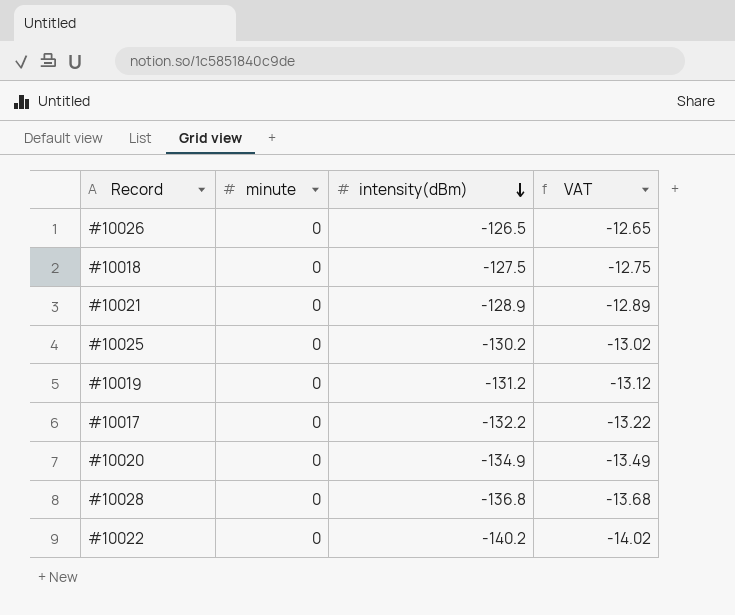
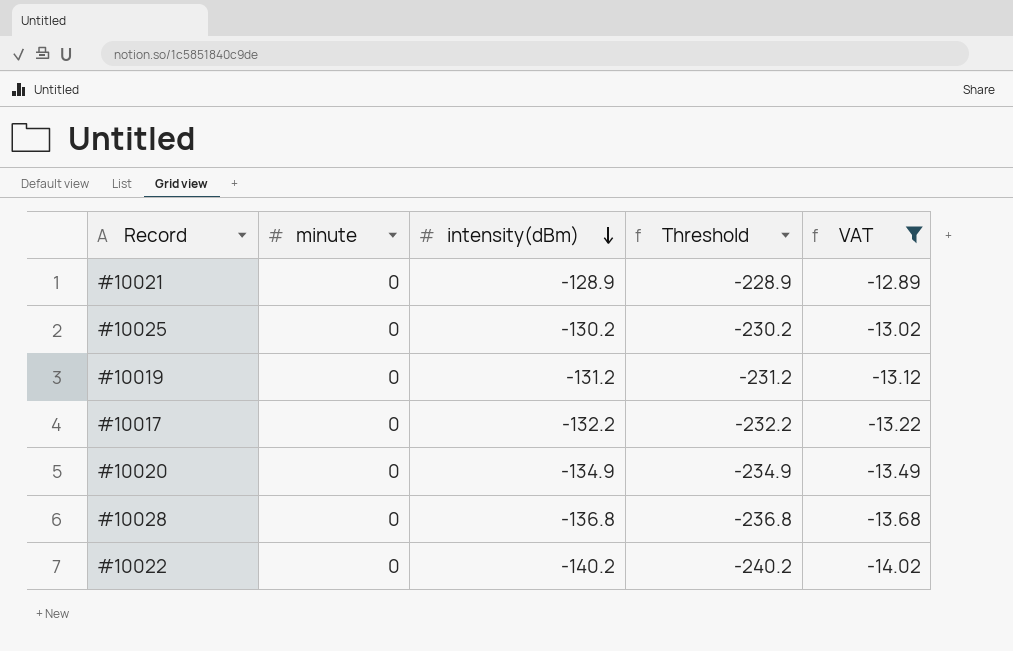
filter: none -> VAT <= -12.89
column Threshold | formula: none -> [intensity(dBm)] - 100

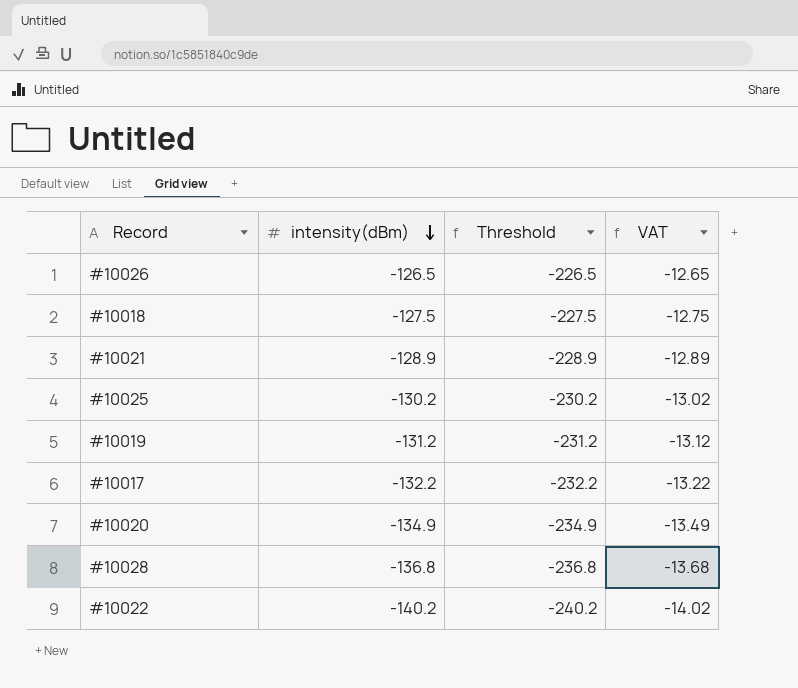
filter: VAT <= -12.89 -> none
column minute | position: 2 -> none

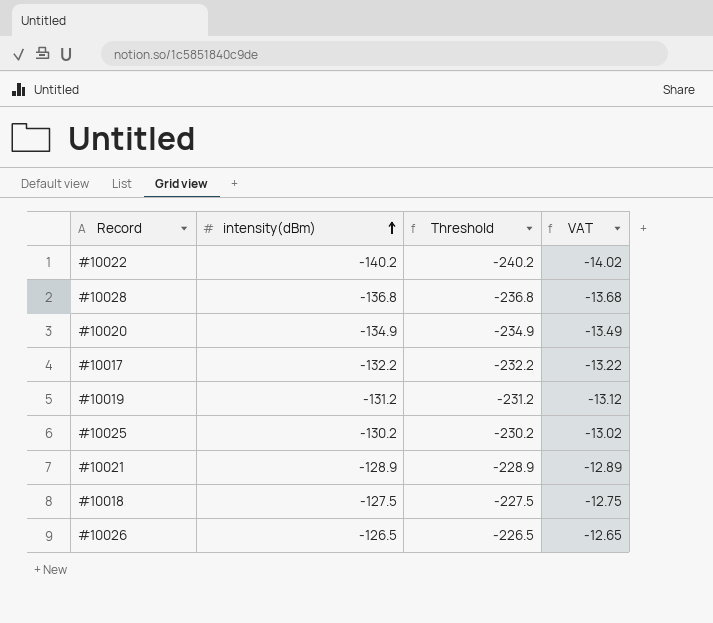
row order: intensity(dBm) descending -> intensity(dBm) ascending

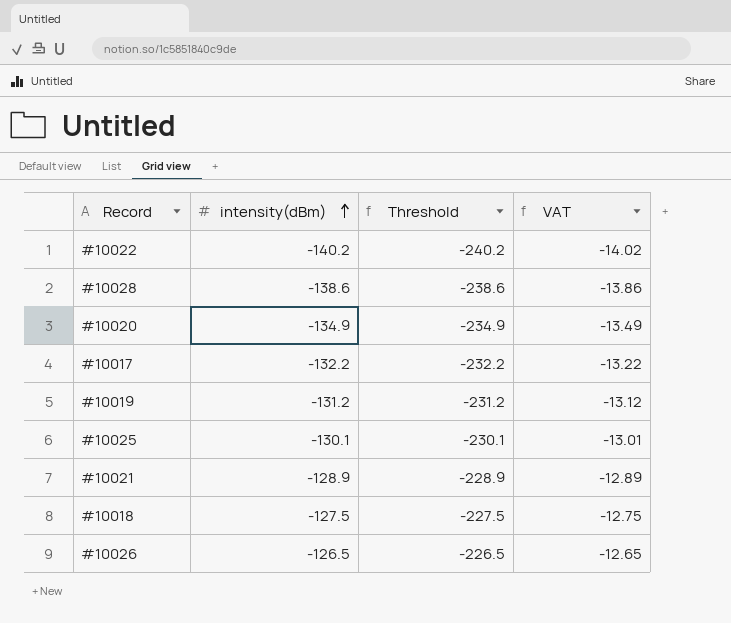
#10028 | intensity(dBm): -136.8 -> -138.6
#10028 | Threshold: -236.8 -> -238.6
#10028 | VAT: -13.68 -> -13.86
#10025 | intensity(dBm): -130.2 -> -130.1
#10025 | Threshold: -230.2 -> -230.1
#10025 | VAT: -13.02 -> -13.01

